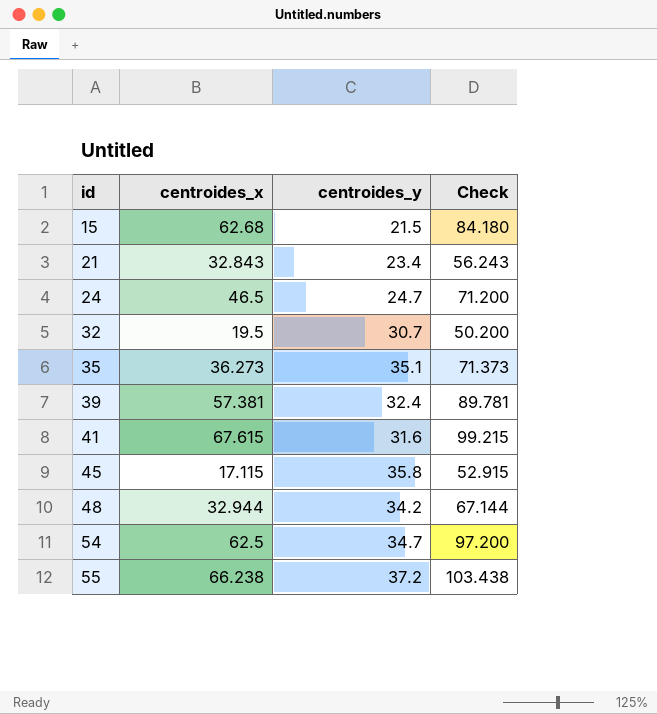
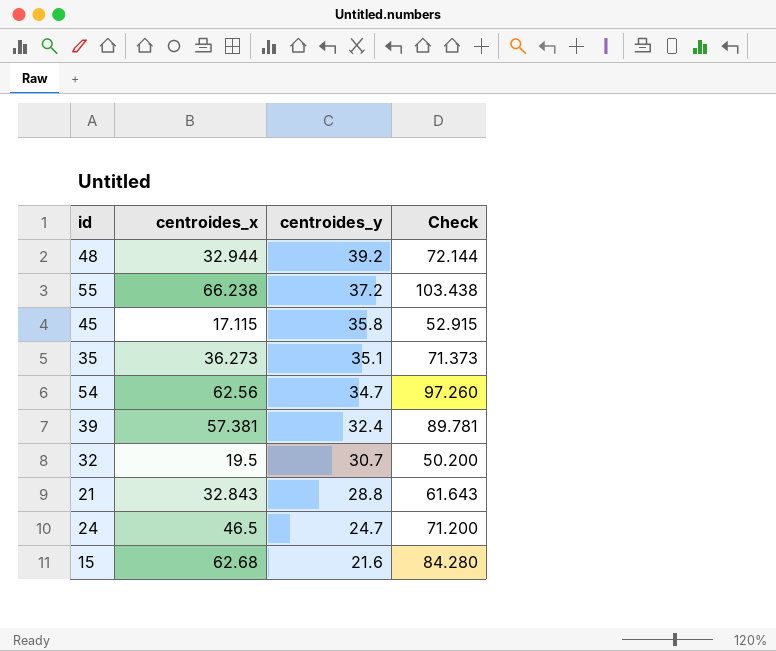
row order: id ascending -> centroides_y descending
row 41: 67.615 | 31.6 | 99.215 -> none
48 | centroides_y: 34.2 -> 39.2
48 | Check: 67.144 -> 72.144
54 | centroides_x: 62.5 -> 62.56
54 | Check: 97.200 -> 97.260
21 | centroides_y: 23.4 -> 28.8
21 | Check: 56.243 -> 61.643
15 | centroides_y: 21.5 -> 21.6
15 | Check: 84.180 -> 84.280

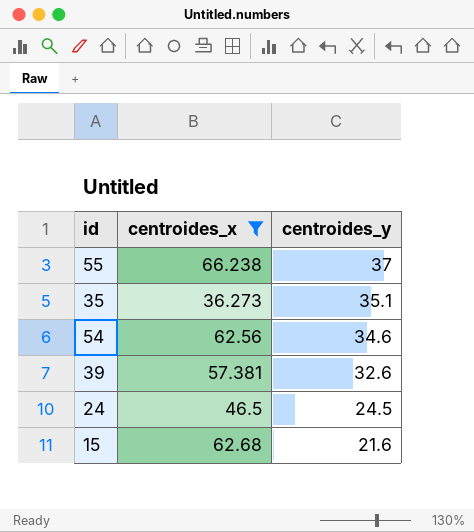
filter: none -> centroides_x >= 36.273
column Check | formula: [centroides_x] + [centroides_y] -> none
55 | centroides_y: 37.2 -> 37
54 | centroides_y: 34.7 -> 34.6
39 | centroides_y: 32.4 -> 32.6
24 | centroides_y: 24.7 -> 24.5

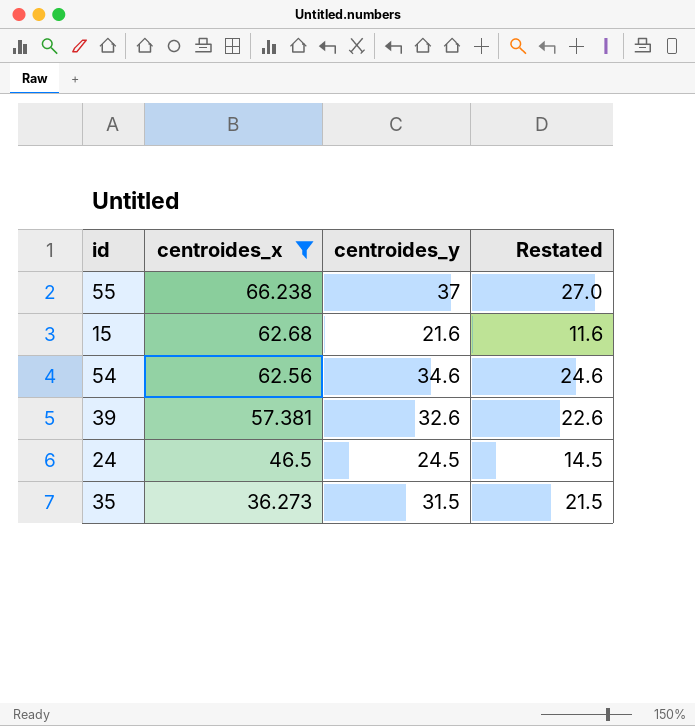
row order: centroides_y descending -> centroides_x descending
column Restated | formula: none -> [centroides_y] - 10
35 | centroides_y: 35.1 -> 31.5

